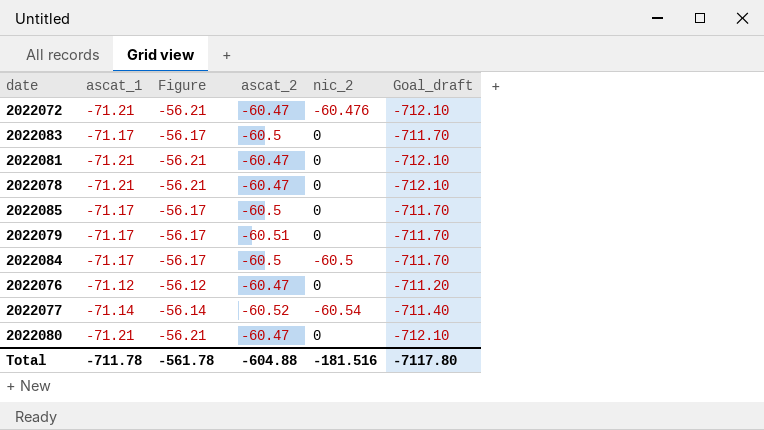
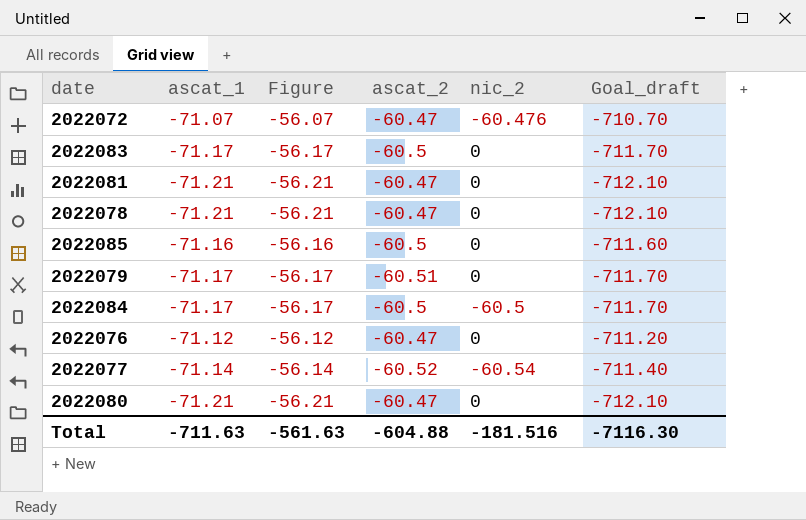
2022072 | ascat_1: -71.21 -> -71.07
2022072 | Figure: -56.21 -> -56.07
2022072 | Goal_draft: -712.10 -> -710.70
2022085 | ascat_1: -71.17 -> -71.16
2022085 | Figure: -56.17 -> -56.16
2022085 | Goal_draft: -711.70 -> -711.60
Total | ascat_1: -711.78 -> -711.63
Total | Figure: -561.78 -> -561.63
Total | Goal_draft: -7117.80 -> -7116.30

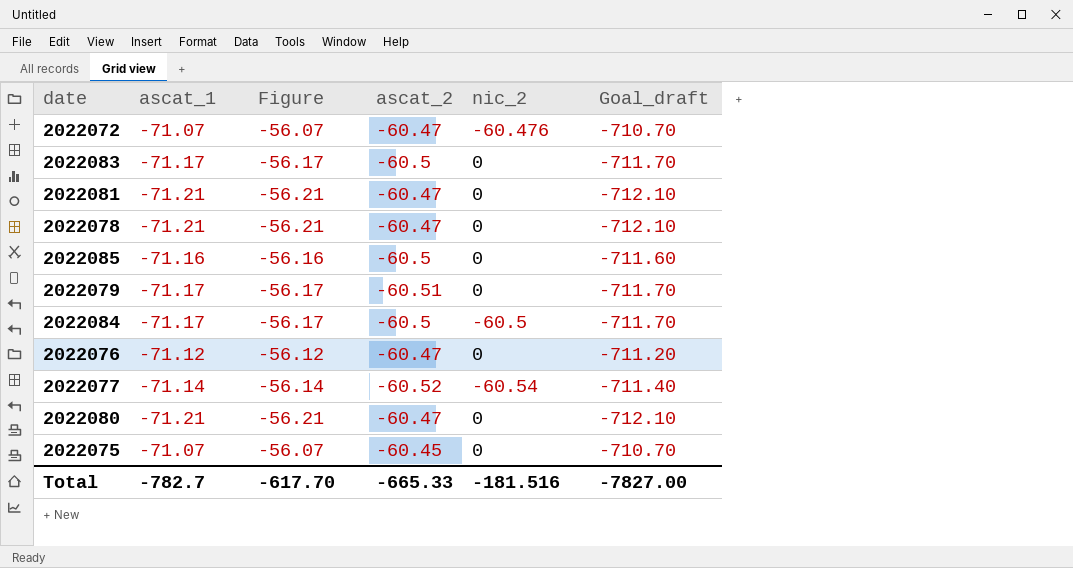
row 2022075: none -> -71.07 | -56.07 | -60.45 | 0 | -710.70
Total | ascat_1: -711.63 -> -782.7
Total | Figure: -561.63 -> -617.70
Total | ascat_2: -604.88 -> -665.33
Total | Goal_draft: -7116.30 -> -7827.00

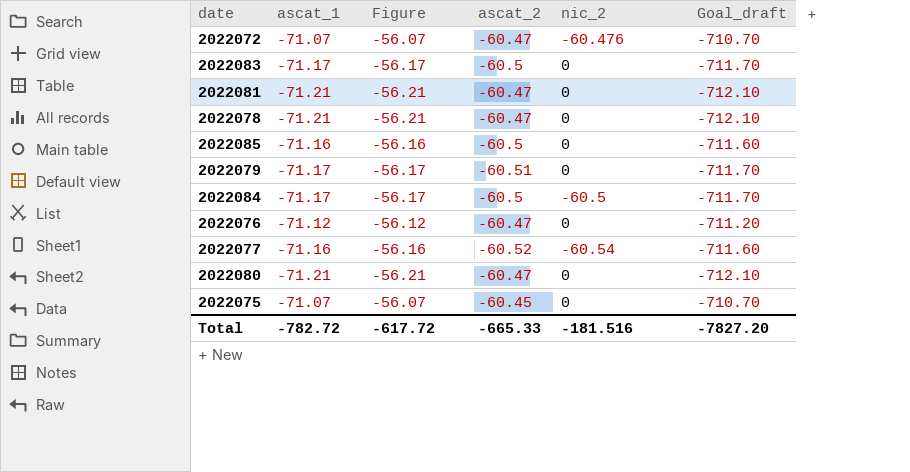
2022077 | ascat_1: -71.14 -> -71.16
2022077 | Figure: -56.14 -> -56.16
2022077 | Goal_draft: -711.40 -> -711.60
Total | ascat_1: -782.7 -> -782.72
Total | Figure: -617.70 -> -617.72
Total | Goal_draft: -7827.00 -> -7827.20

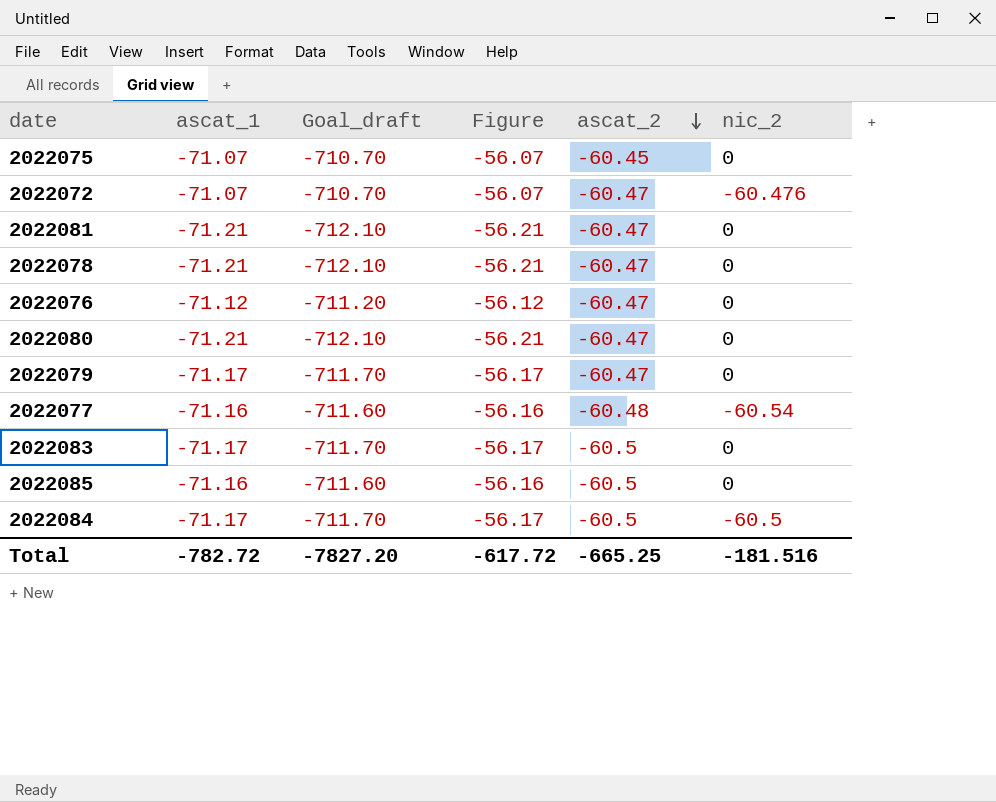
row order: none -> ascat_2 descending
column Goal_draft | position: 6 -> 3
2022079 | ascat_2: -60.51 -> -60.47
2022077 | ascat_2: -60.52 -> -60.48
Total | ascat_2: -665.33 -> -665.25

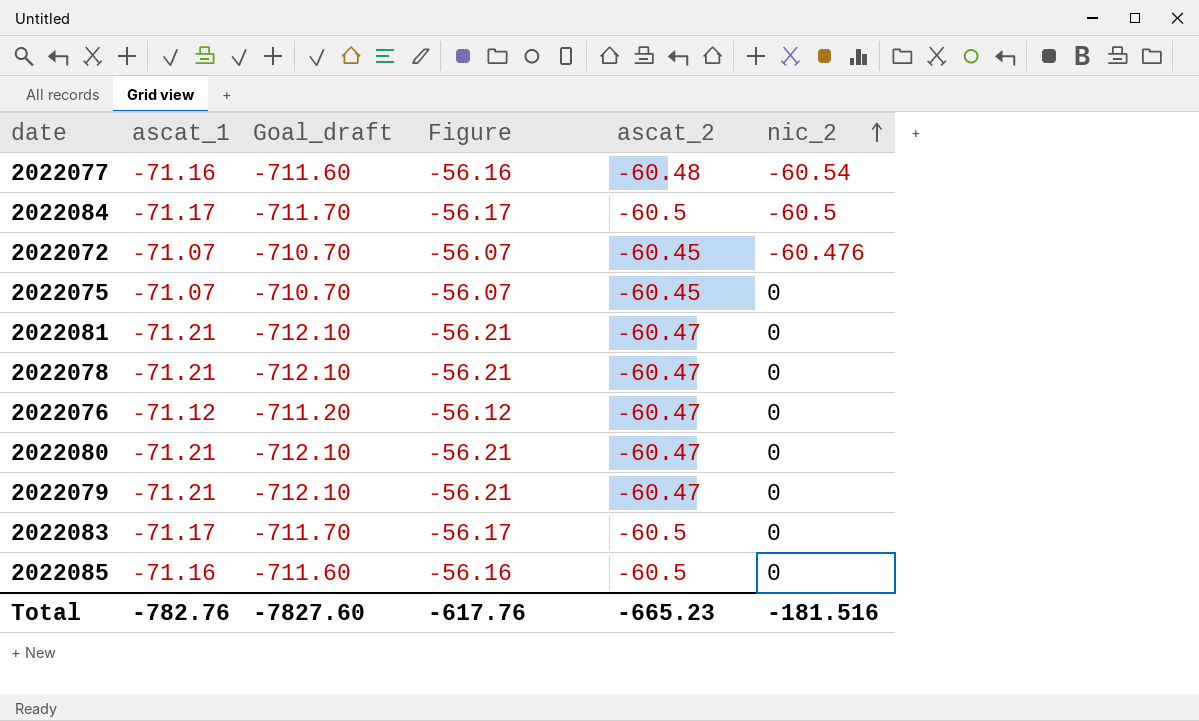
row order: ascat_2 descending -> nic_2 ascending
2022072 | ascat_2: -60.47 -> -60.45
2022079 | ascat_1: -71.17 -> -71.21
2022079 | Goal_draft: -711.70 -> -712.10
2022079 | Figure: -56.17 -> -56.21
Total | ascat_1: -782.72 -> -782.76
Total | Goal_draft: -7827.20 -> -7827.60
Total | Figure: -617.72 -> -617.76
Total | ascat_2: -665.25 -> -665.23

